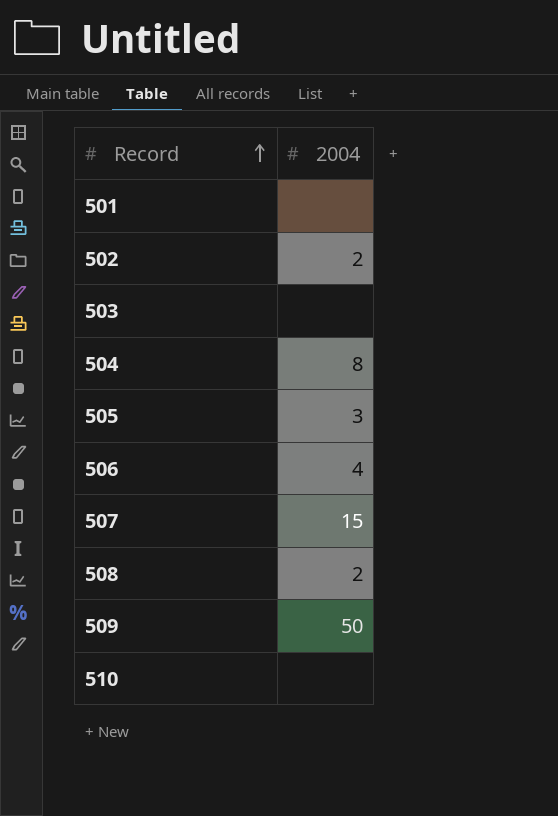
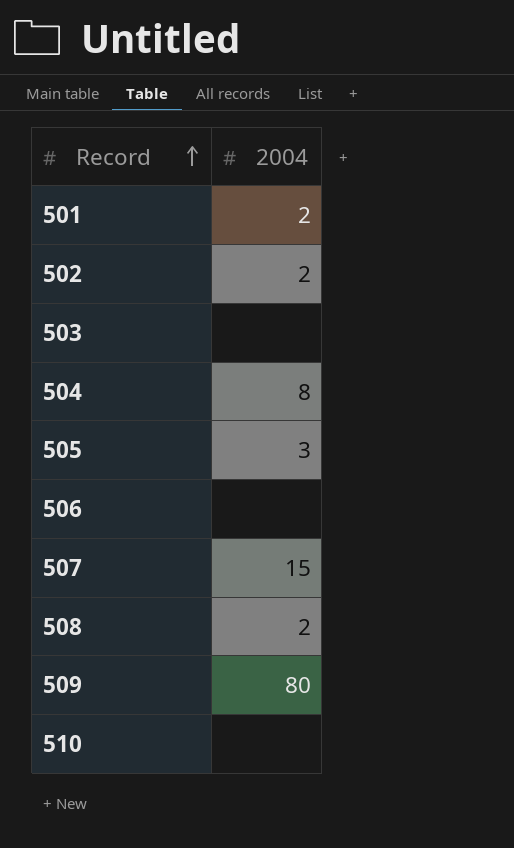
501 | 2004: none -> 2
506 | 2004: 4 -> none
509 | 2004: 50 -> 80

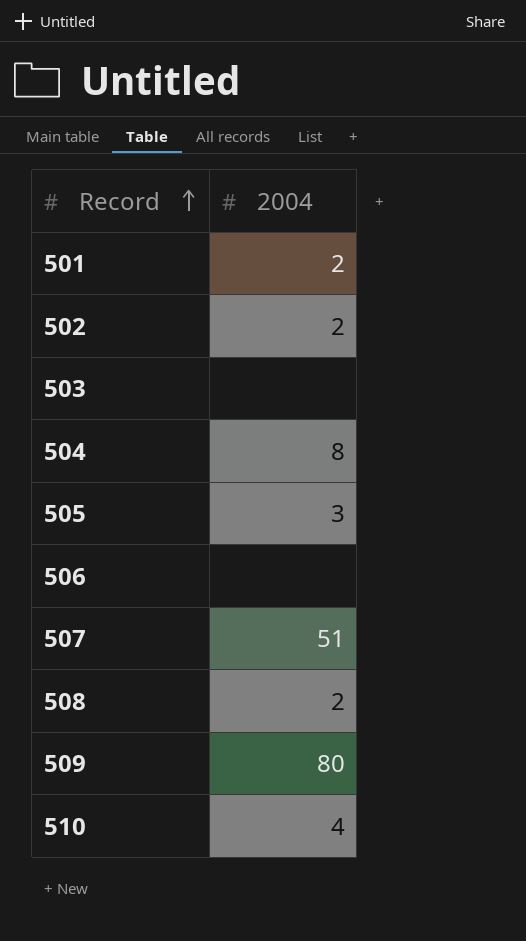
507 | 2004: 15 -> 51
510 | 2004: none -> 4

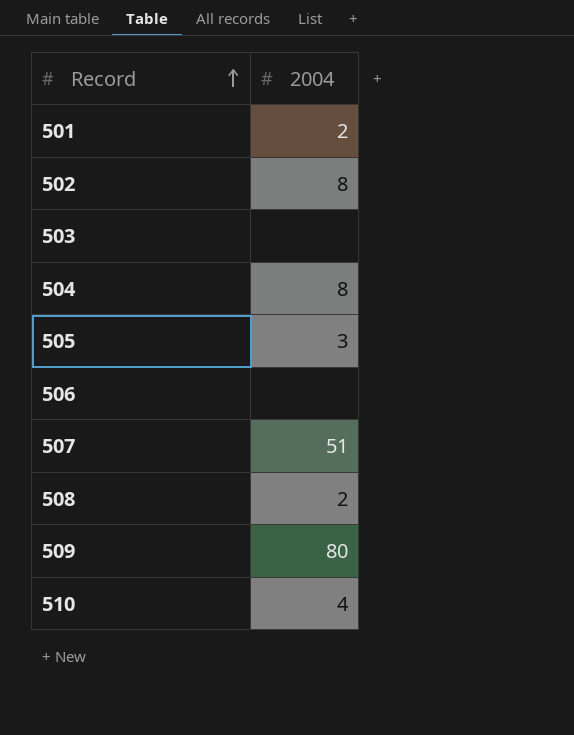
502 | 2004: 2 -> 8

